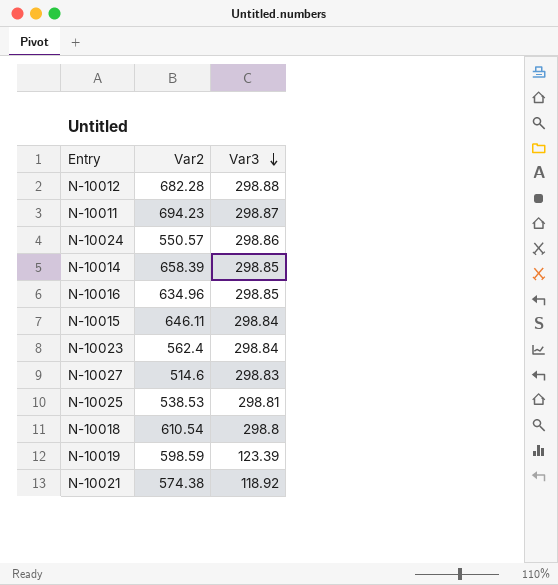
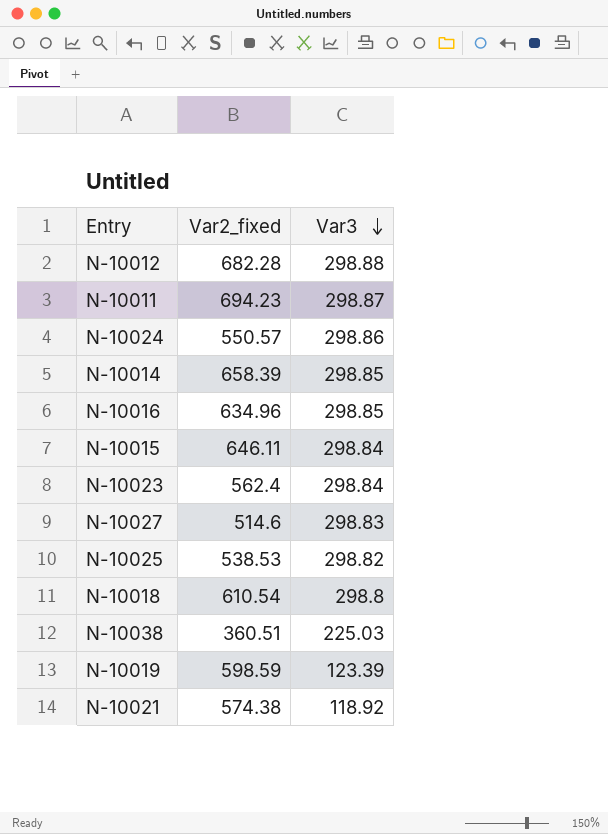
column name: Var2 -> Var2_fixed
N-10025 | Var3: 298.81 -> 298.82
row N-10038: none -> 360.51 | 225.03

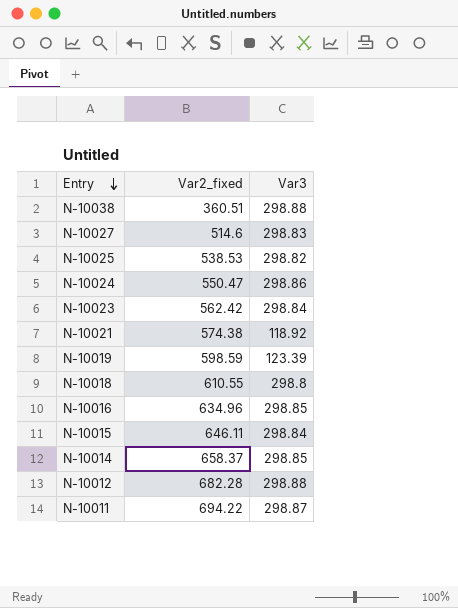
row order: Var3 descending -> Entry descending
N-10038 | Var3: 225.03 -> 298.88
N-10024 | Var2_fixed: 550.57 -> 550.47
N-10023 | Var2_fixed: 562.4 -> 562.42
N-10018 | Var2_fixed: 610.54 -> 610.55
N-10014 | Var2_fixed: 658.39 -> 658.37
N-10011 | Var2_fixed: 694.23 -> 694.22

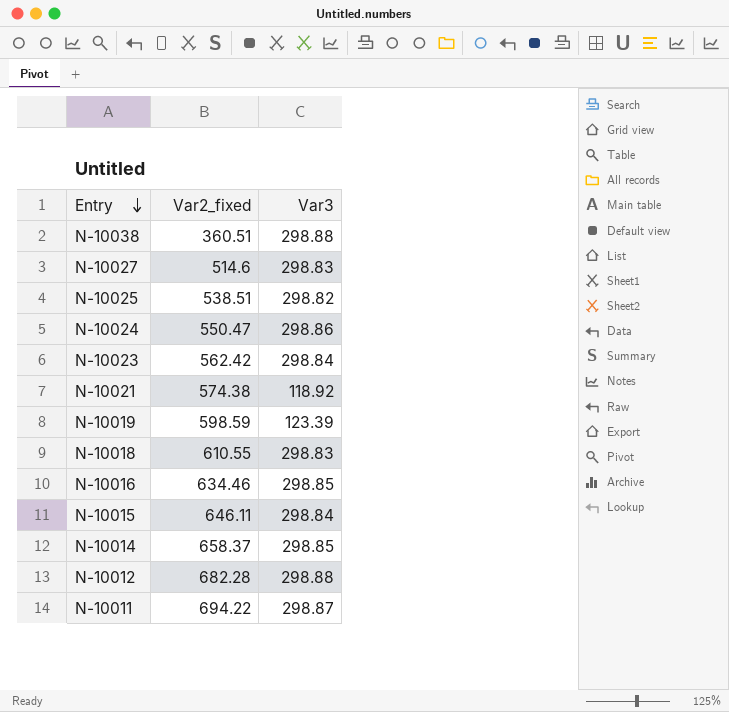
N-10025 | Var2_fixed: 538.53 -> 538.51
N-10018 | Var3: 298.8 -> 298.83
N-10016 | Var2_fixed: 634.96 -> 634.46

